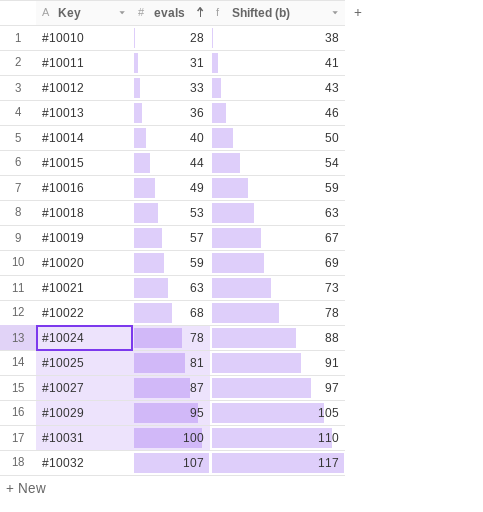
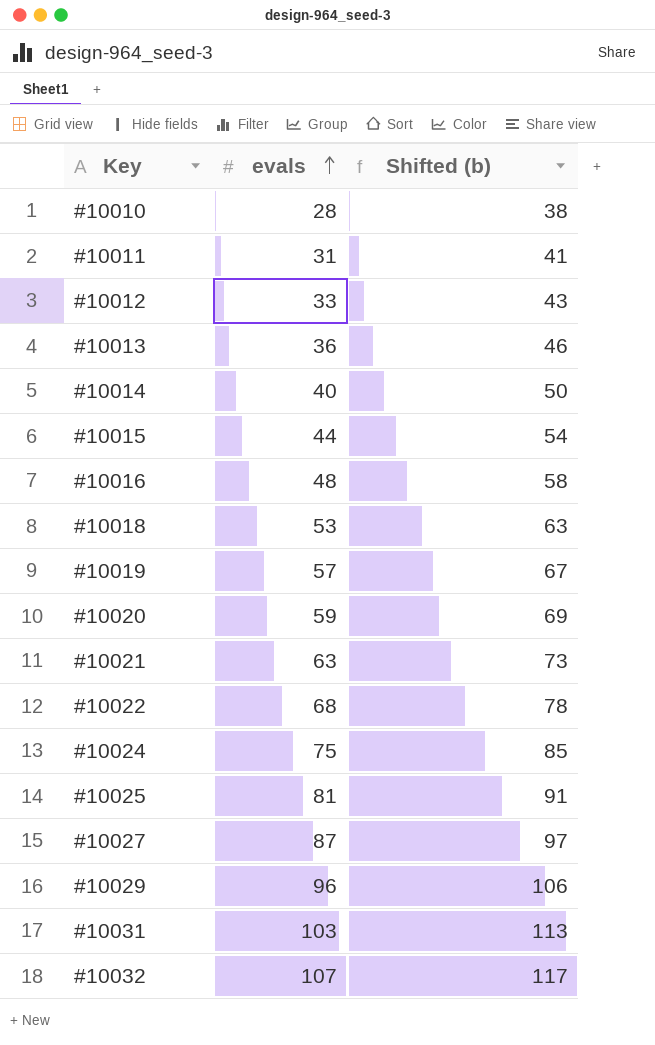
#10016 | evals: 49 -> 48
#10016 | Shifted (b): 59 -> 58
#10024 | evals: 78 -> 75
#10024 | Shifted (b): 88 -> 85
#10029 | evals: 95 -> 96
#10029 | Shifted (b): 105 -> 106
#10031 | evals: 100 -> 103
#10031 | Shifted (b): 110 -> 113

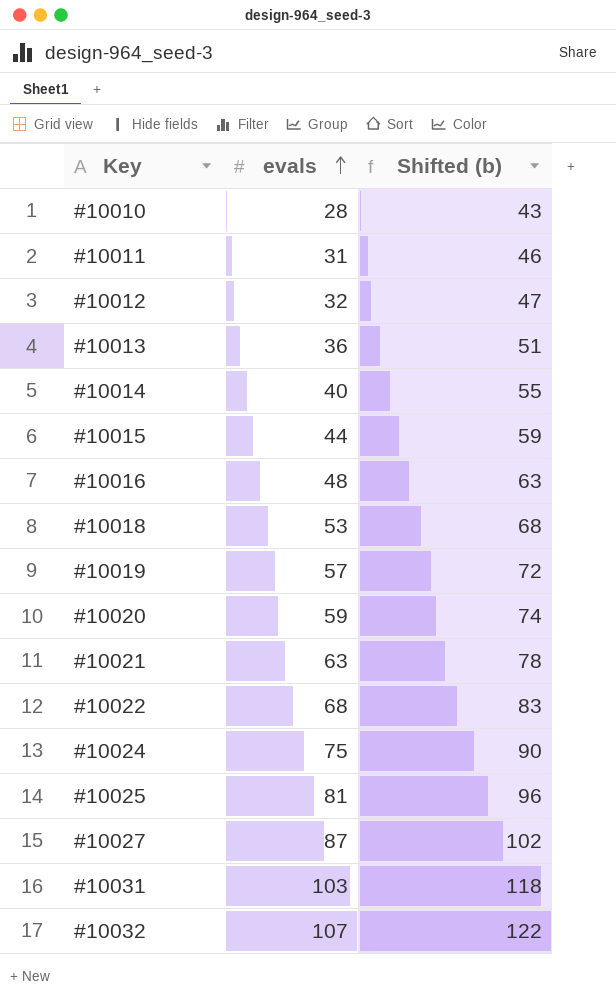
column Shifted (b) | formula: [evals] + 10 -> [evals] + 15
row #10029: 96 | 106 -> none
#10012 | evals: 33 -> 32

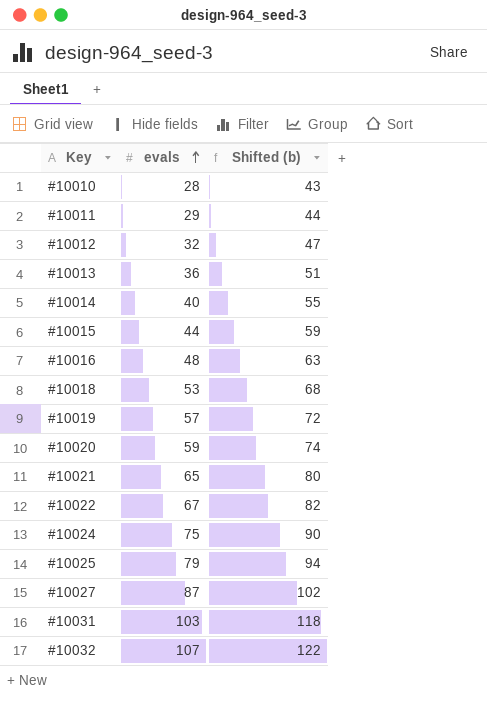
#10011 | evals: 31 -> 29
#10011 | Shifted (b): 46 -> 44
#10021 | evals: 63 -> 65
#10021 | Shifted (b): 78 -> 80
#10022 | evals: 68 -> 67
#10022 | Shifted (b): 83 -> 82
#10025 | evals: 81 -> 79
#10025 | Shifted (b): 96 -> 94

